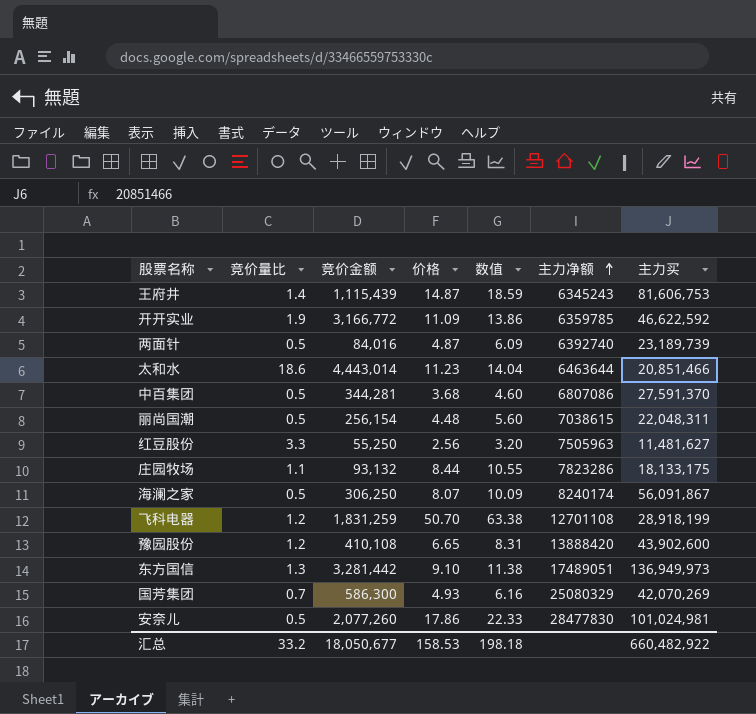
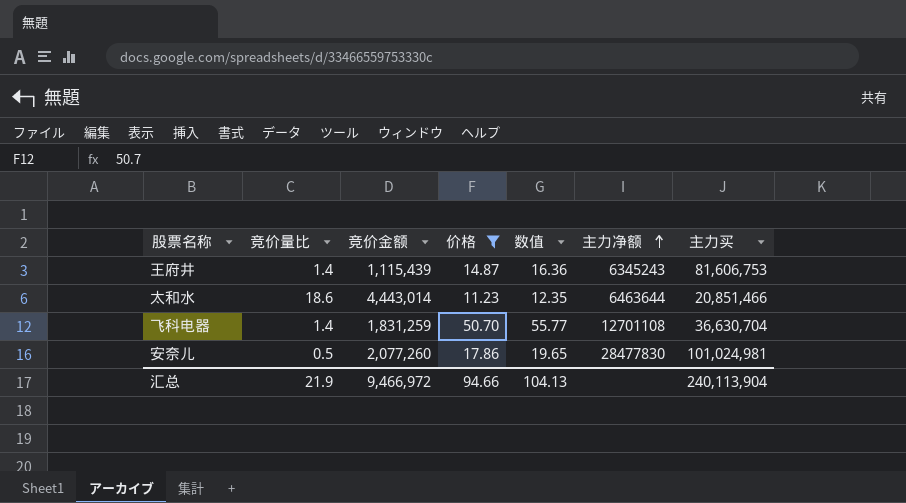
filter: none -> 价格 >= 11.23
column 数值 | formula: [价格] * 1.25 -> [价格] * 1.1
飞科电器 | 竞价量比: 1.2 -> 1.4
飞科电器 | 主力买: 28,918,199 -> 36,630,704
汇总 | 竞价量比: 33.2 -> 21.9
汇总 | 竞价金额: 18,050,677 -> 9,466,972
汇总 | 价格: 158.53 -> 94.66
汇总 | 数值: 198.18 -> 104.13
汇总 | 主力买: 660,482,922 -> 240,113,904

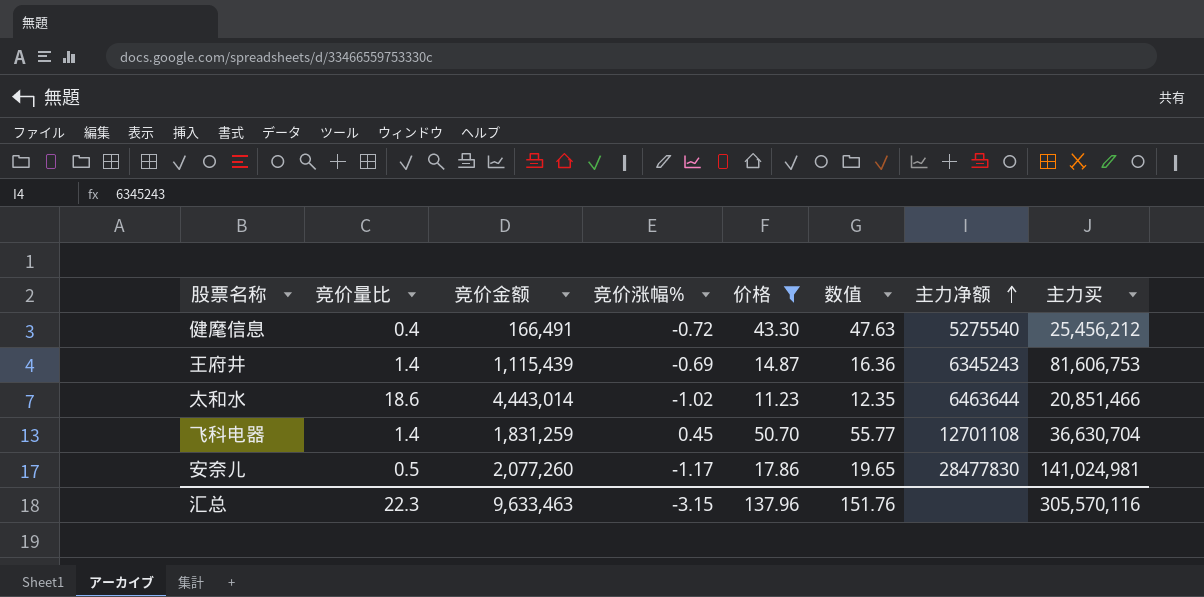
column 竞价涨幅% | position: none -> 4
row 健麾信息: none -> 0.4 | 166,491 | -0.72 | 43.30 | 47.63 | 5275540 | 25,456,212
安奈儿 | 主力买: 101,024,981 -> 141,024,981
汇总 | 竞价量比: 21.9 -> 22.3
汇总 | 竞价金额: 9,466,972 -> 9,633,463
汇总 | 价格: 94.66 -> 137.96
汇总 | 数值: 104.13 -> 151.76
汇总 | 主力买: 240,113,904 -> 305,570,116

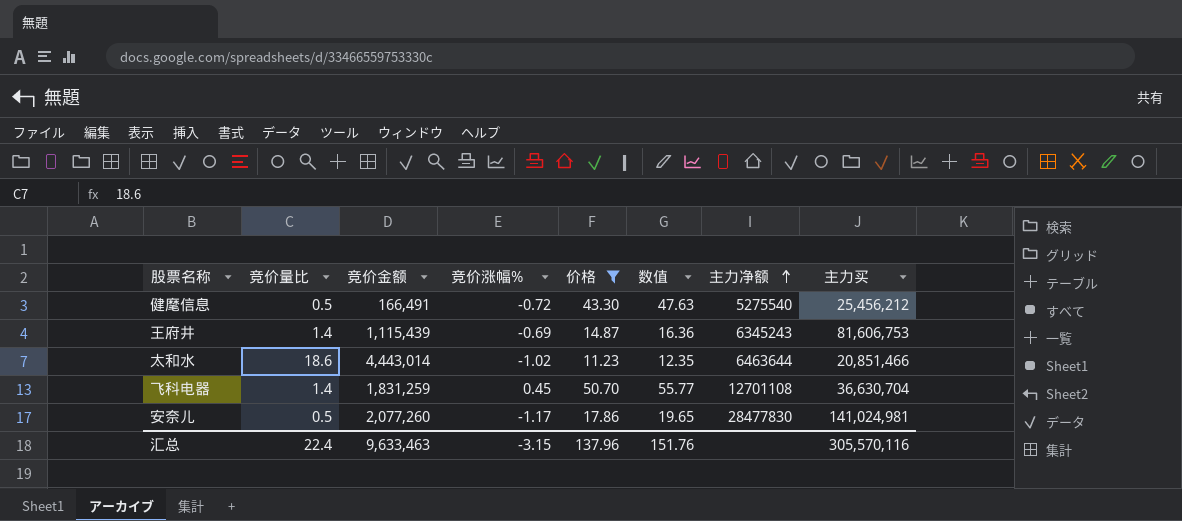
健麾信息 | 竞价量比: 0.4 -> 0.5
汇总 | 竞价量比: 22.3 -> 22.4

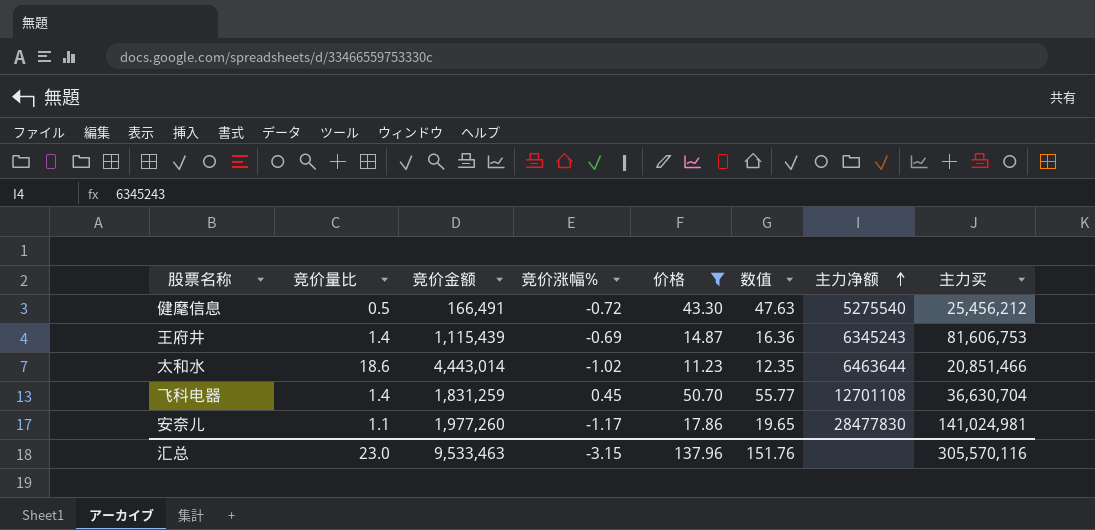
安奈儿 | 竞价量比: 0.5 -> 1.1
安奈儿 | 竞价金额: 2,077,260 -> 1,977,260
汇总 | 竞价量比: 22.4 -> 23.0
汇总 | 竞价金额: 9,633,463 -> 9,533,463

